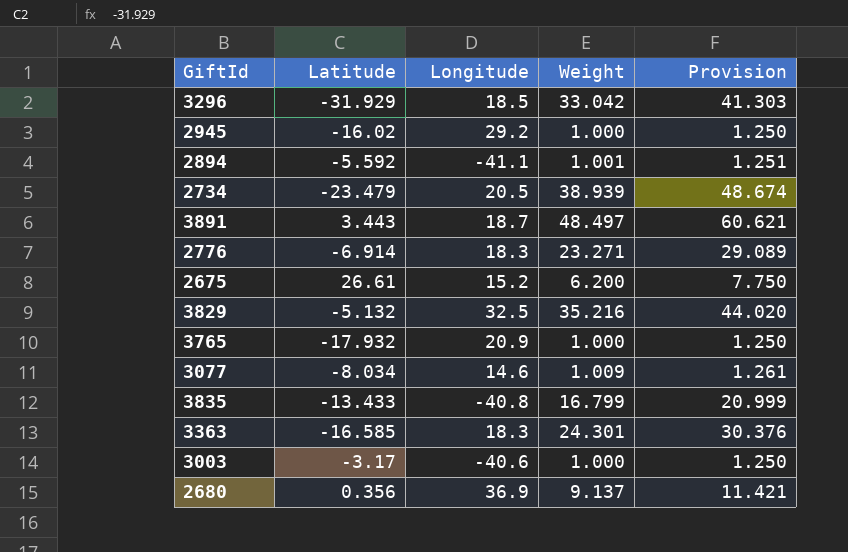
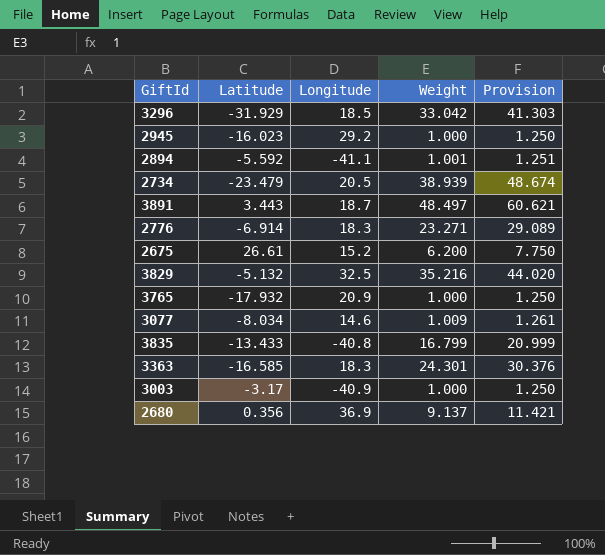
2945 | Latitude: -16.02 -> -16.023
3003 | Longitude: -40.6 -> -40.9

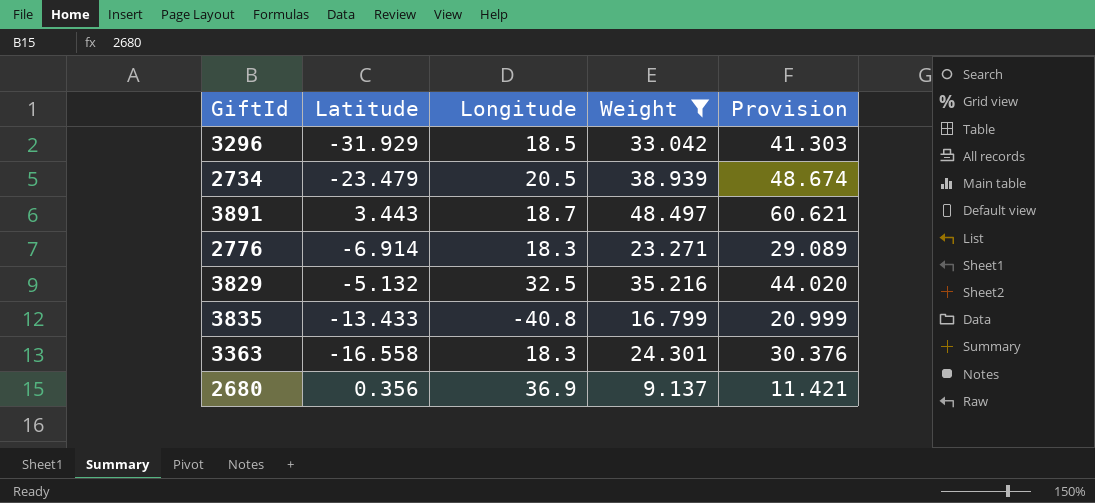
filter: none -> Weight >= 9.137
3363 | Latitude: -16.585 -> -16.558

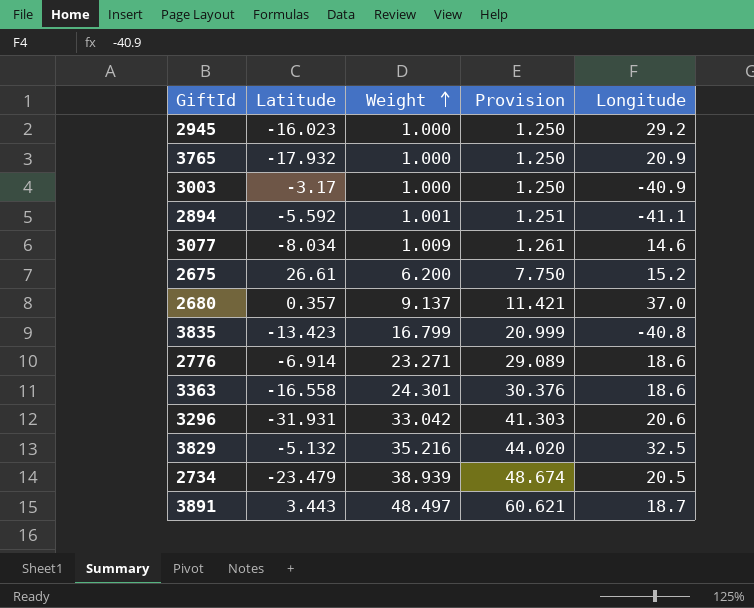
filter: Weight >= 9.137 -> none
row order: none -> Weight ascending
column Longitude | position: 3 -> 5
2680 | Latitude: 0.356 -> 0.357
2680 | Longitude: 36.9 -> 37.0
3835 | Latitude: -13.433 -> -13.423
2776 | Longitude: 18.3 -> 18.6
3363 | Longitude: 18.3 -> 18.6
3296 | Latitude: -31.929 -> -31.931
3296 | Longitude: 18.5 -> 20.6

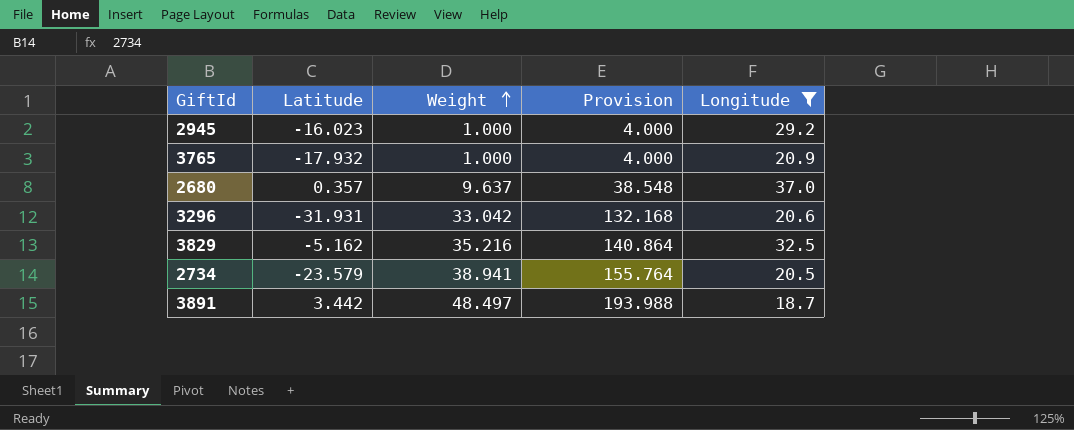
filter: none -> Longitude >= 18.7
column Provision | formula: [Weight] * 1.25 -> [Weight] * 4
2680 | Weight: 9.137 -> 9.637
3829 | Latitude: -5.132 -> -5.162
2734 | Latitude: -23.479 -> -23.579
2734 | Weight: 38.939 -> 38.941
3891 | Latitude: 3.443 -> 3.442

